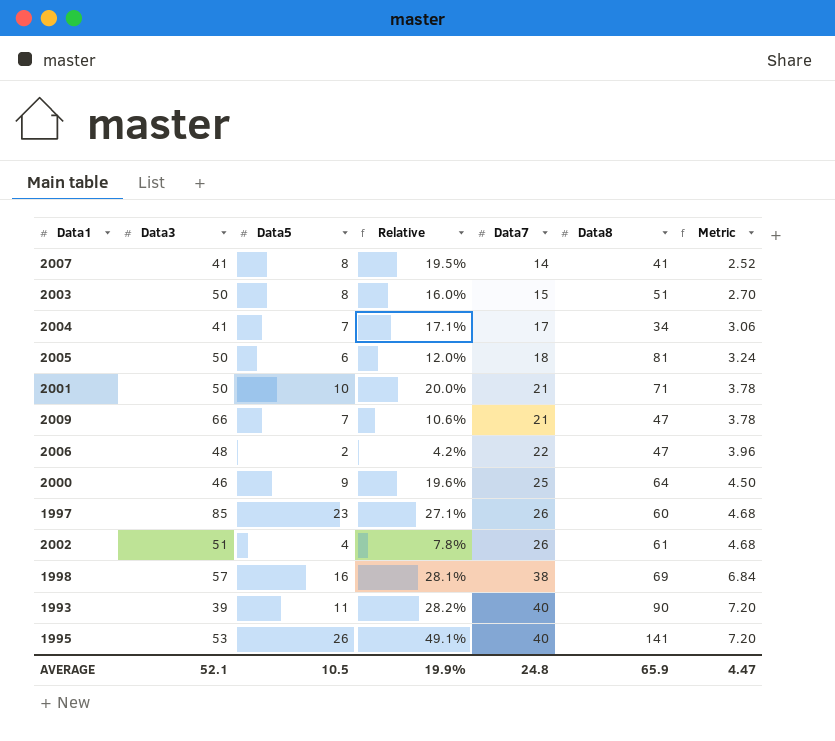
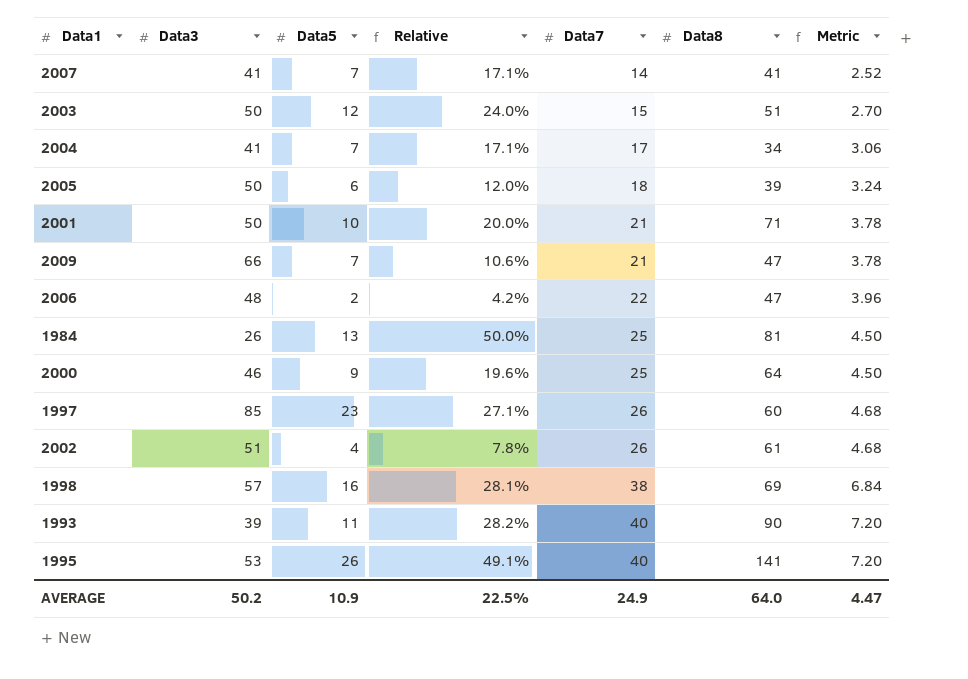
2007 | Data5: 8 -> 7
2007 | Relative: 19.5% -> 17.1%
2003 | Data5: 8 -> 12
2003 | Relative: 16.0% -> 24.0%
2005 | Data8: 81 -> 39
row 1984: none -> 26 | 13 | 50.0% | 25 | 81 | 4.50
AVERAGE | Data3: 52.1 -> 50.2
AVERAGE | Data5: 10.5 -> 10.9
AVERAGE | Relative: 19.9% -> 22.5%
AVERAGE | Data7: 24.8 -> 24.9
AVERAGE | Data8: 65.9 -> 64.0

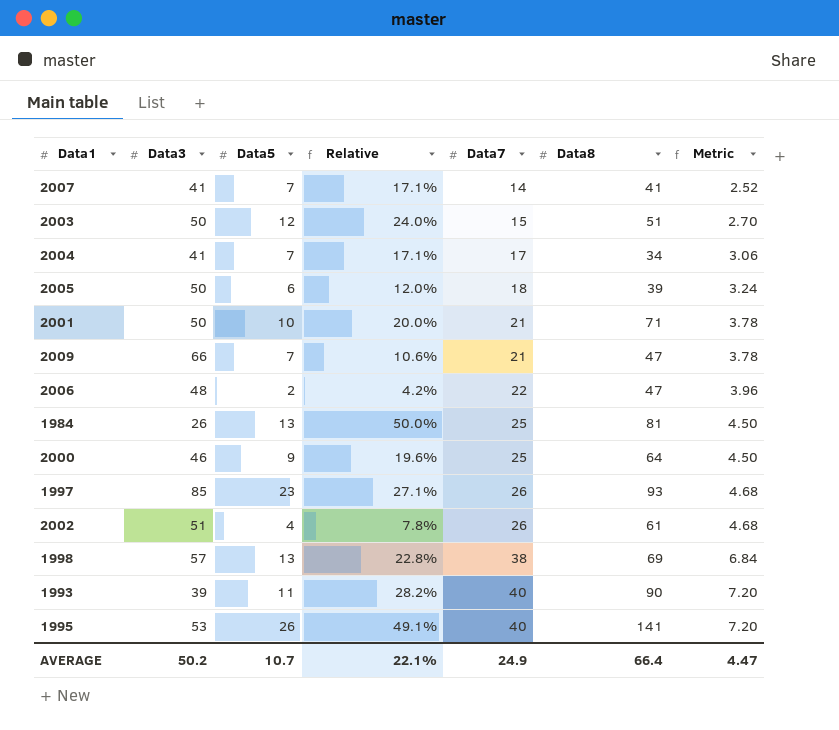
1997 | Data8: 60 -> 93
1998 | Data5: 16 -> 13
1998 | Relative: 28.1% -> 22.8%
AVERAGE | Data5: 10.9 -> 10.7
AVERAGE | Relative: 22.5% -> 22.1%
AVERAGE | Data8: 64.0 -> 66.4

